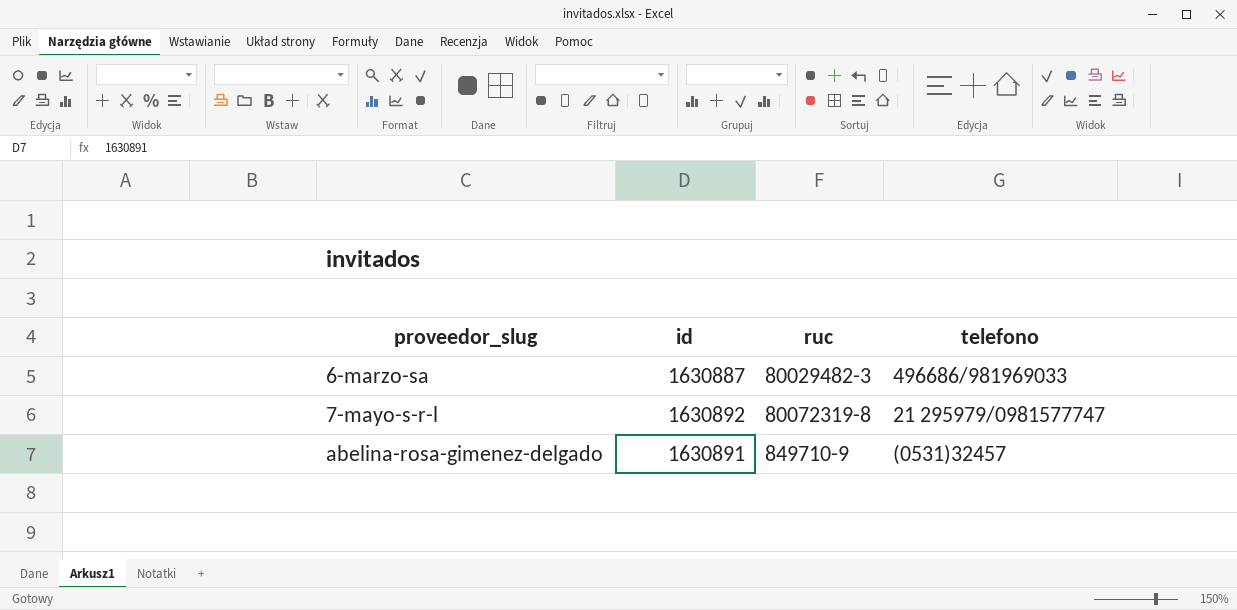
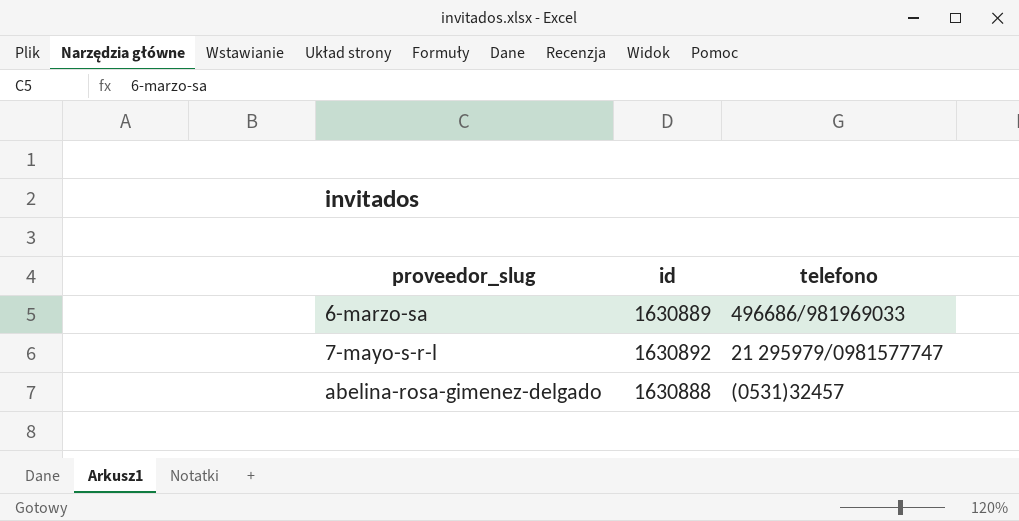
column ruc | position: 3 -> none
6-marzo-sa | id: 1630887 -> 1630889
abelina-rosa-gimenez-delgado | id: 1630891 -> 1630888

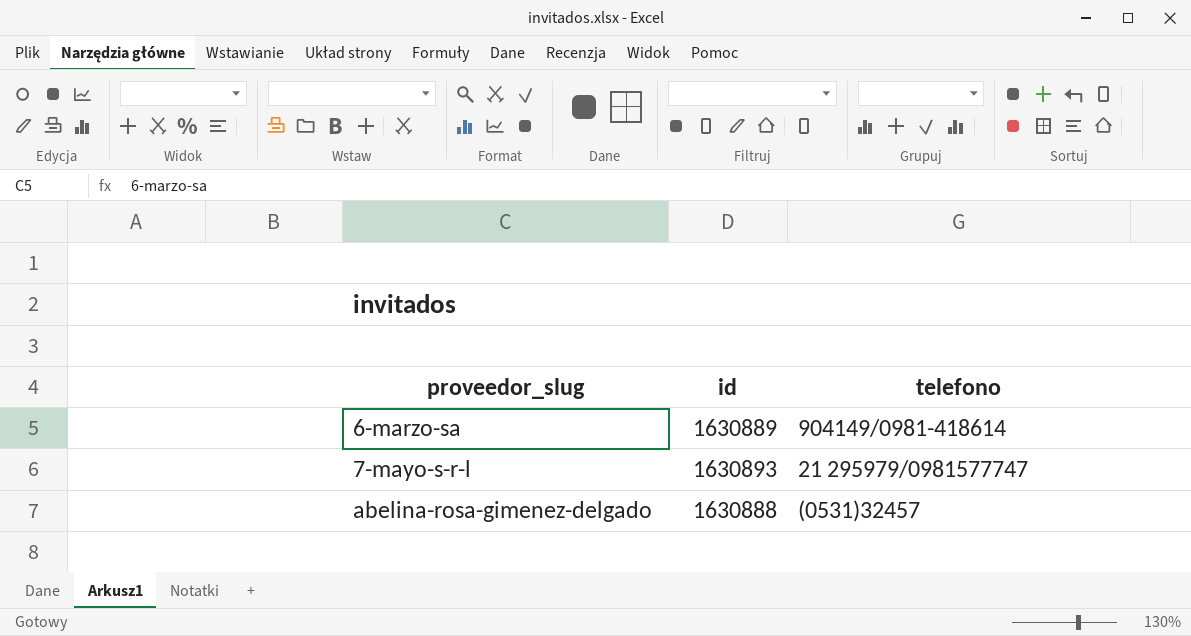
6-marzo-sa | telefono: 496686/981969033 -> 904149/0981-418614
7-mayo-s-r-l | id: 1630892 -> 1630893

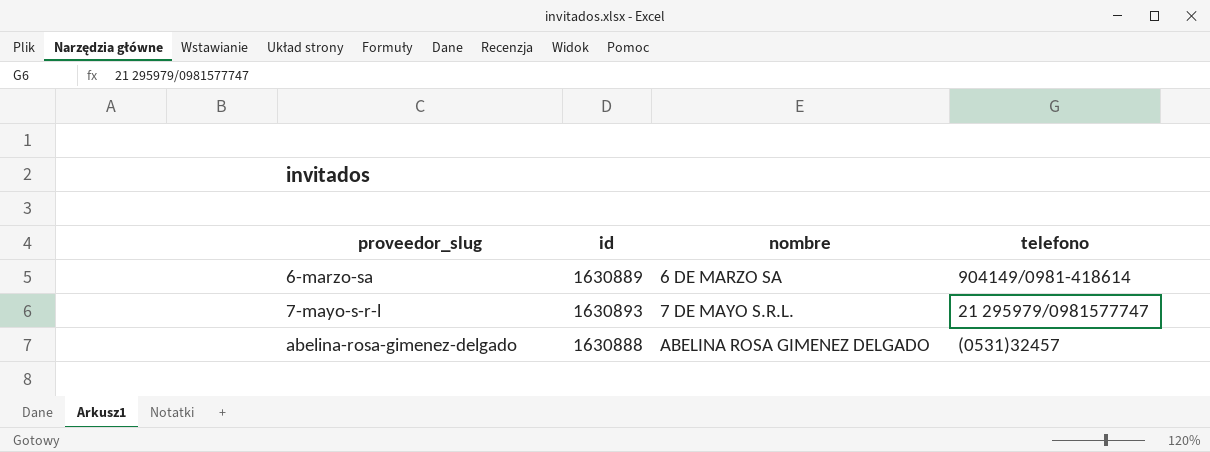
column nombre | position: none -> 3

